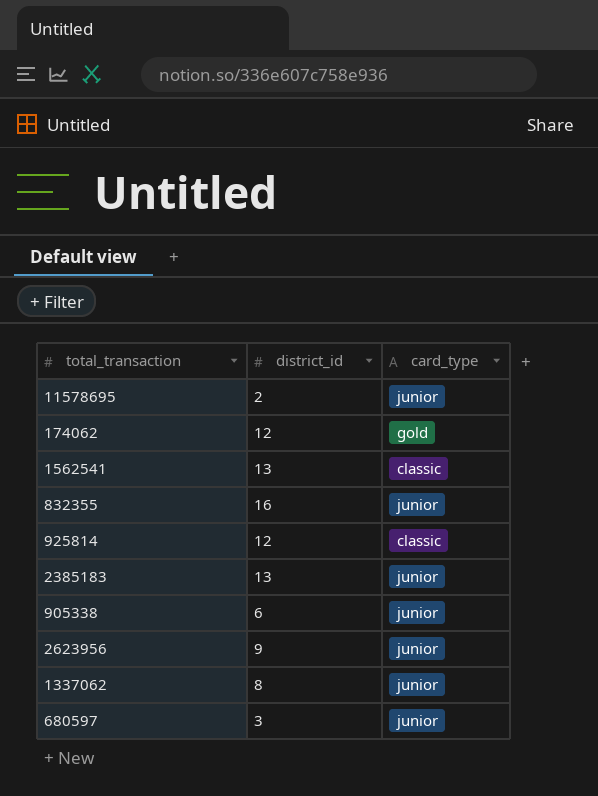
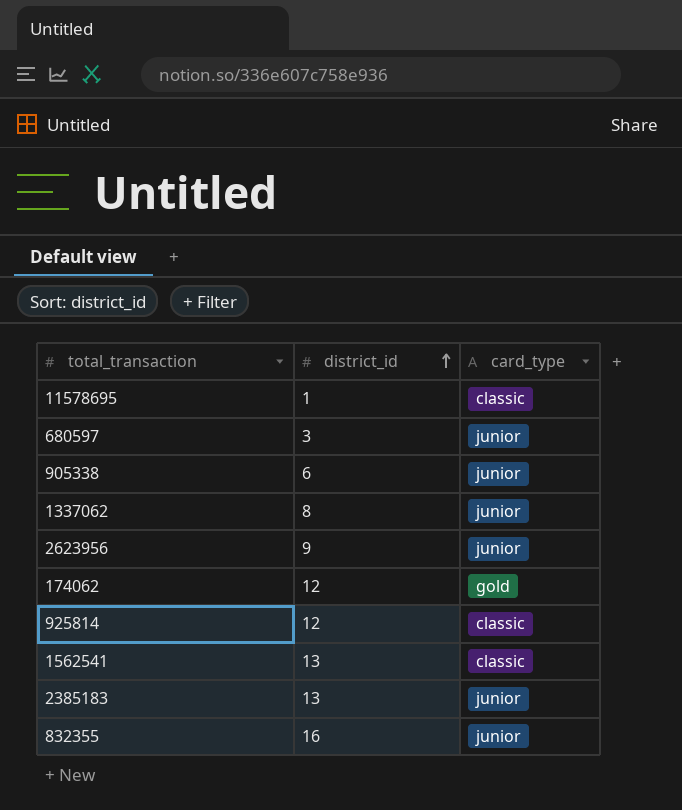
row order: none -> district_id ascending
11578695 | district_id: 2 -> 1
11578695 | card_type: junior -> classic

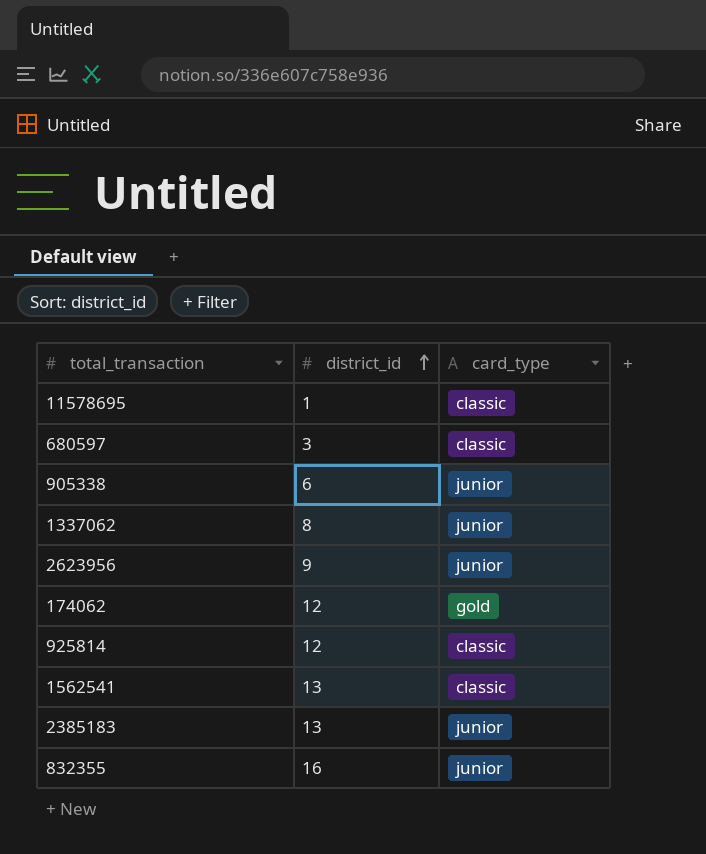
680597 | card_type: junior -> classic

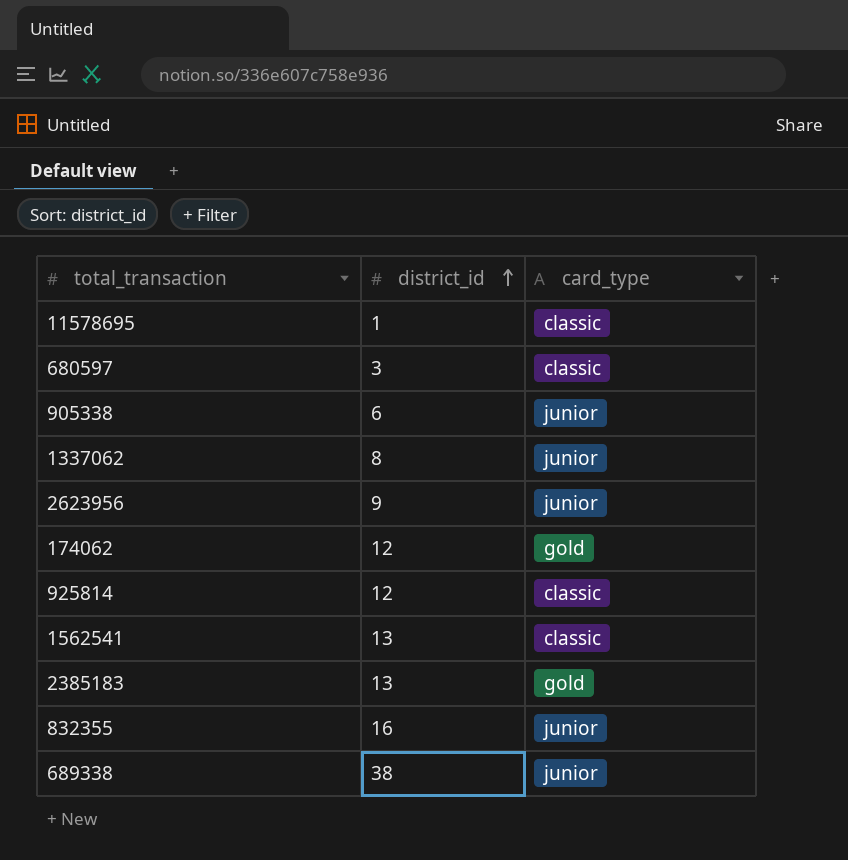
2385183 | card_type: junior -> gold
row 689338: none -> 38 | junior

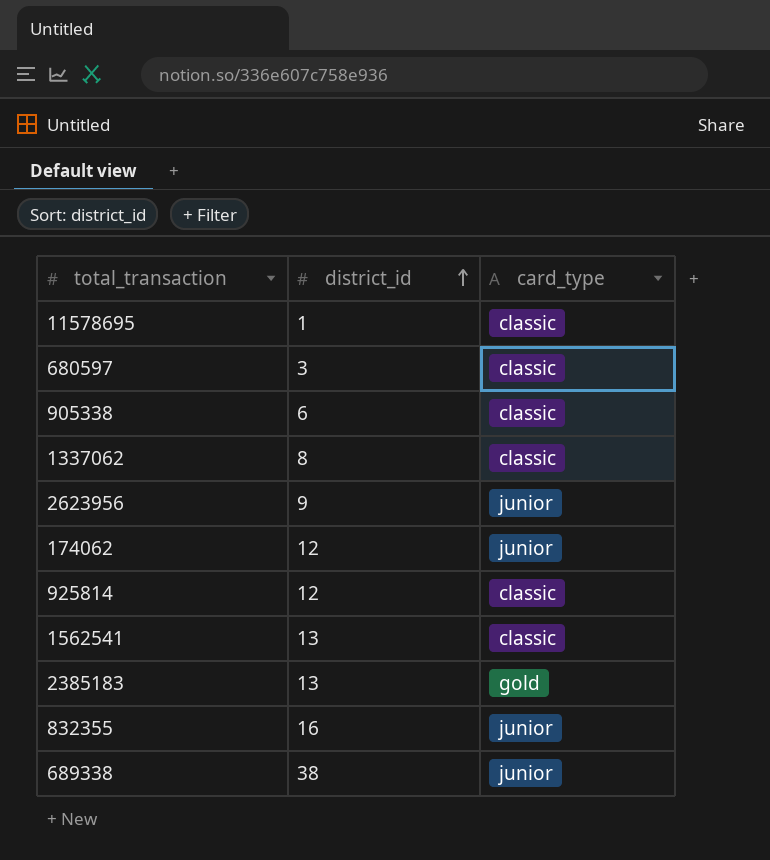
905338 | card_type: junior -> classic
1337062 | card_type: junior -> classic
174062 | card_type: gold -> junior

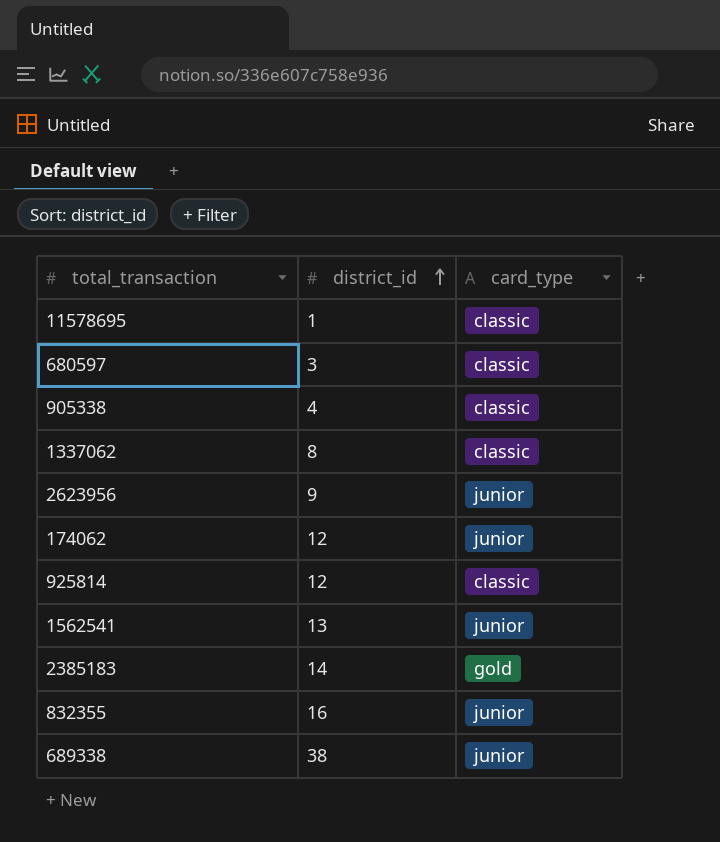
905338 | district_id: 6 -> 4
1562541 | card_type: classic -> junior
2385183 | district_id: 13 -> 14

